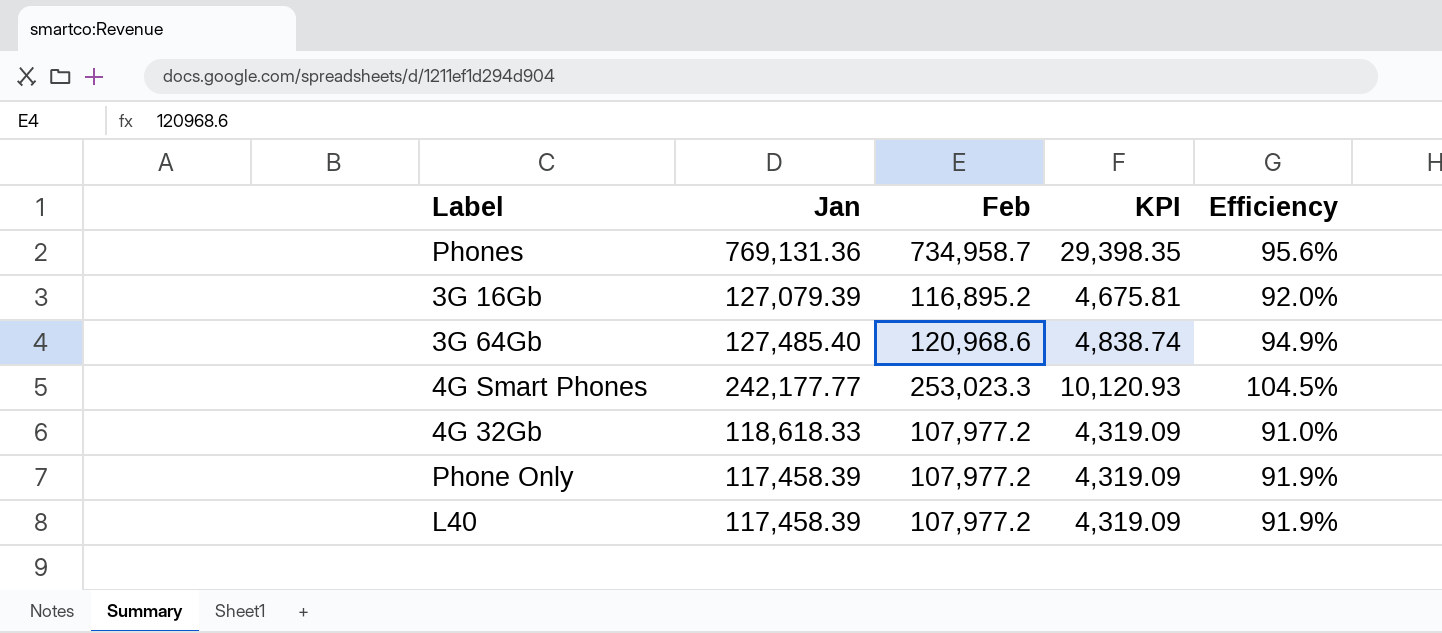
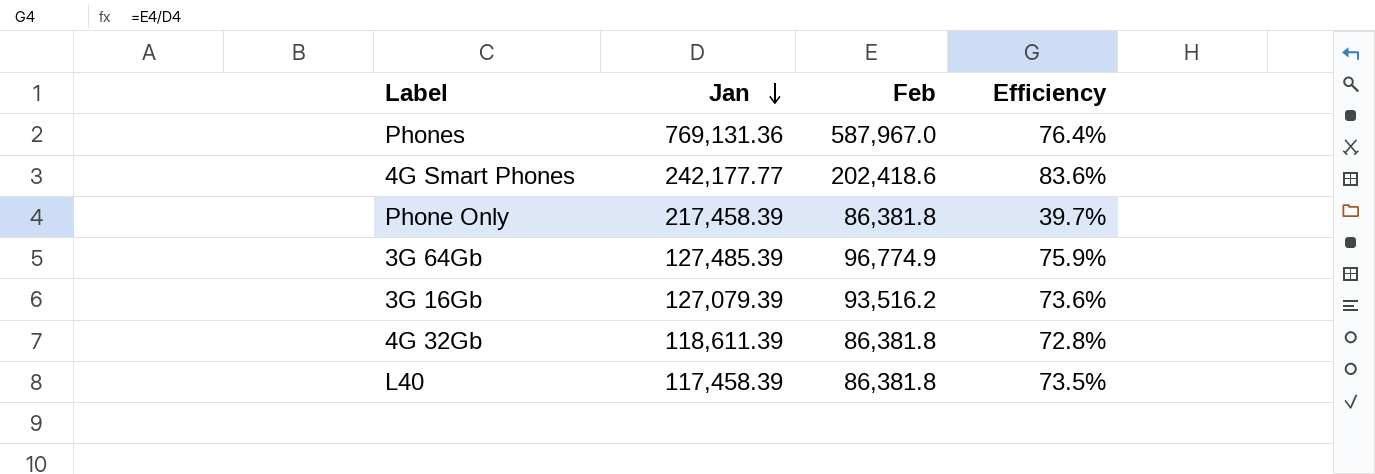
row order: none -> Jan descending
column KPI | formula: [Feb] * 0.04 -> none
Phones | Feb: 734,958.7 -> 587,967.0
Phones | Efficiency: 95.6% -> 76.4%
4G Smart Phones | Feb: 253,023.3 -> 202,418.6
4G Smart Phones | Efficiency: 104.5% -> 83.6%
Phone Only | Jan: 117,458.39 -> 217,458.39
Phone Only | Feb: 107,977.2 -> 86,381.8
Phone Only | Efficiency: 91.9% -> 39.7%
3G 64Gb | Jan: 127,485.40 -> 127,485.39
3G 64Gb | Feb: 120,968.6 -> 96,774.9
3G 64Gb | Efficiency: 94.9% -> 75.9%
3G 16Gb | Feb: 116,895.2 -> 93,516.2
3G 16Gb | Efficiency: 92.0% -> 73.6%
4G 32Gb | Jan: 118,618.33 -> 118,611.39
4G 32Gb | Feb: 107,977.2 -> 86,381.8
4G 32Gb | Efficiency: 91.0% -> 72.8%
L40 | Feb: 107,977.2 -> 86,381.8
L40 | Efficiency: 91.9% -> 73.5%

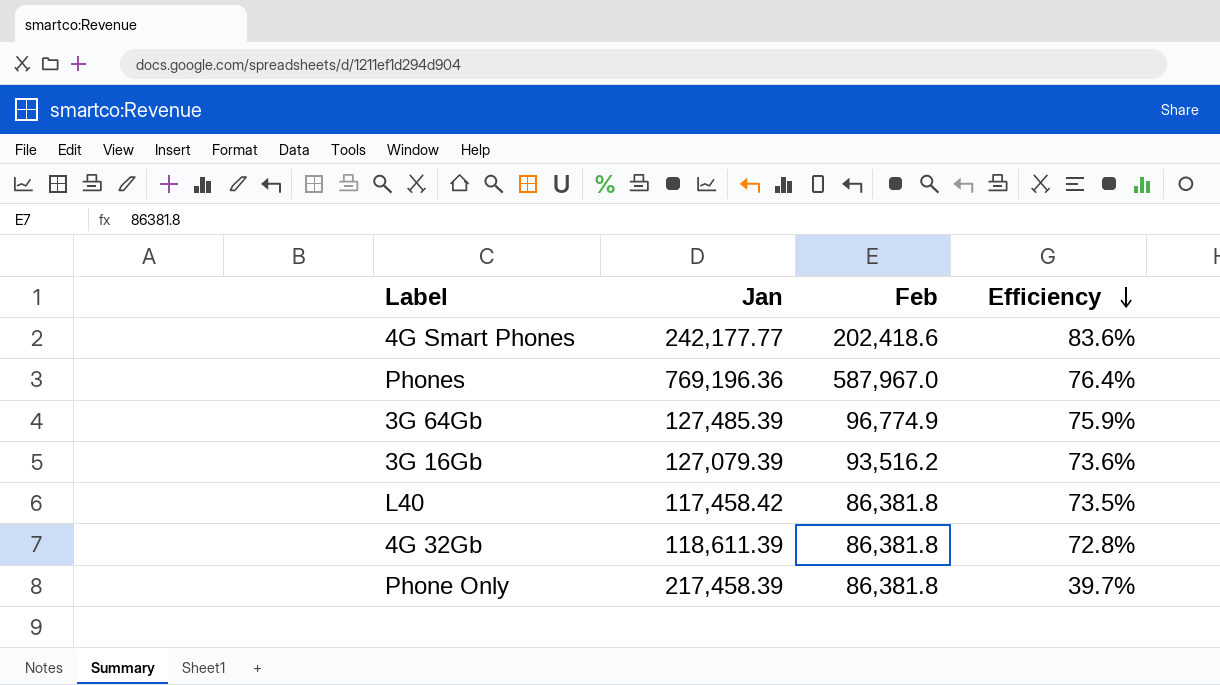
row order: Jan descending -> Efficiency descending
Phones | Jan: 769,131.36 -> 769,196.36
L40 | Jan: 117,458.39 -> 117,458.42

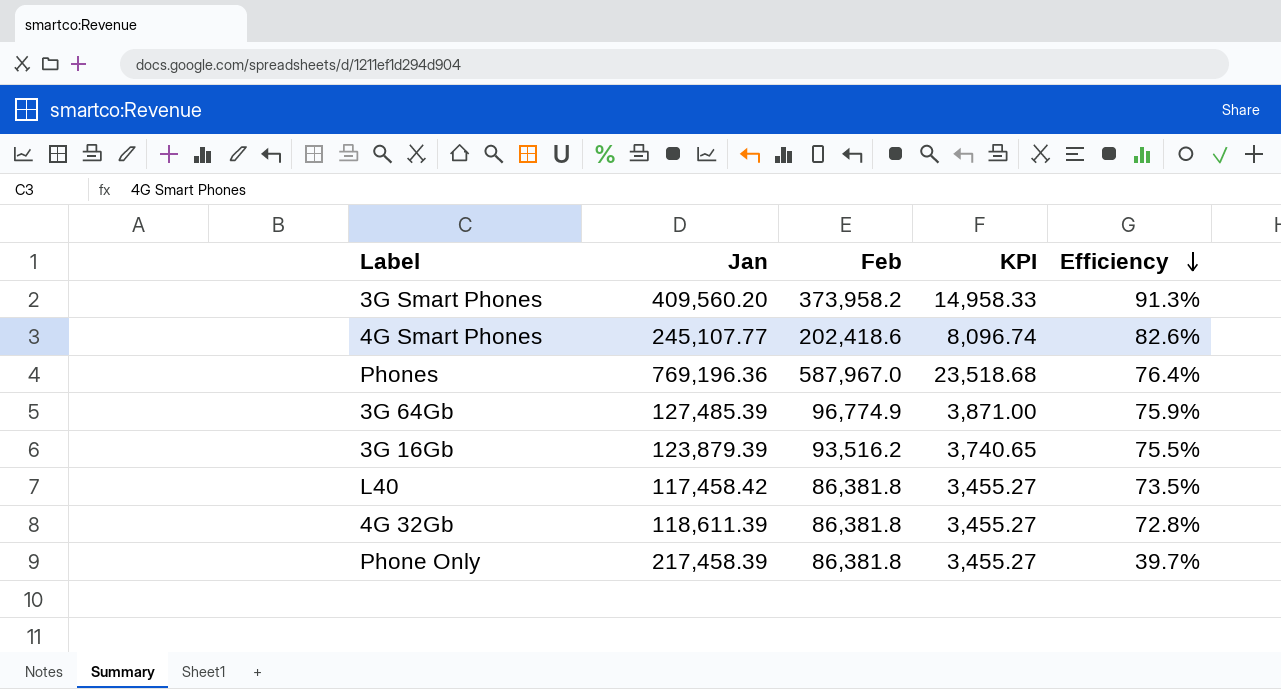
column KPI | formula: none -> [Feb] * 0.04
row 3G Smart Phones: none -> 409,560.20 | 373,958.2 | 14,958.33 | 91.3%
4G Smart Phones | Jan: 242,177.77 -> 245,107.77
4G Smart Phones | Efficiency: 83.6% -> 82.6%
3G 16Gb | Jan: 127,079.39 -> 123,879.39
3G 16Gb | Efficiency: 73.6% -> 75.5%

